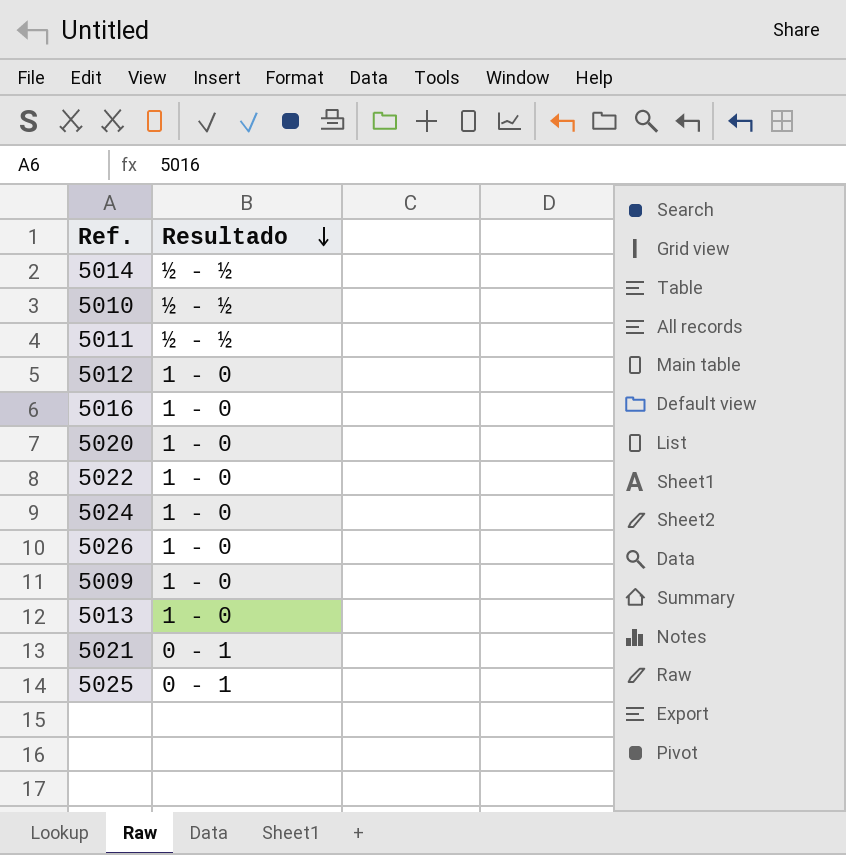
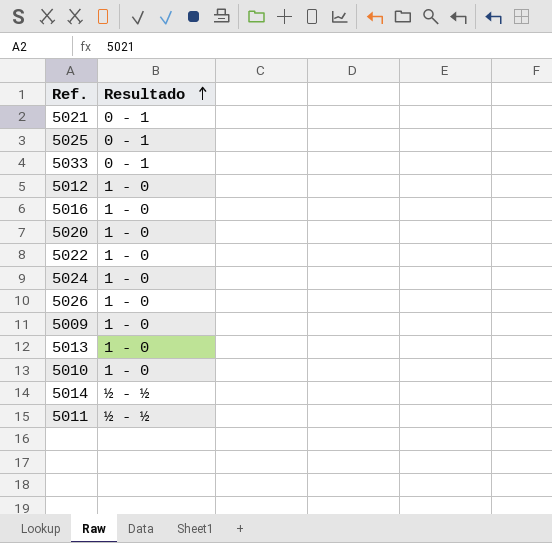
row order: Resultado descending -> Resultado ascending
row 5033: none -> 0 - 1
5010 | Resultado: ½ - ½ -> 1 - 0

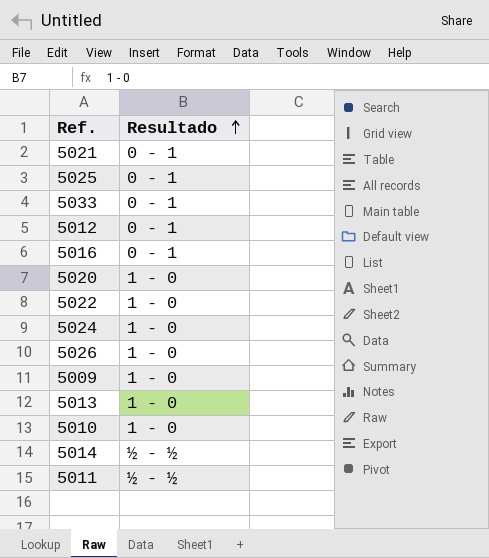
5012 | Resultado: 1 - 0 -> 0 - 1
5016 | Resultado: 1 - 0 -> 0 - 1

